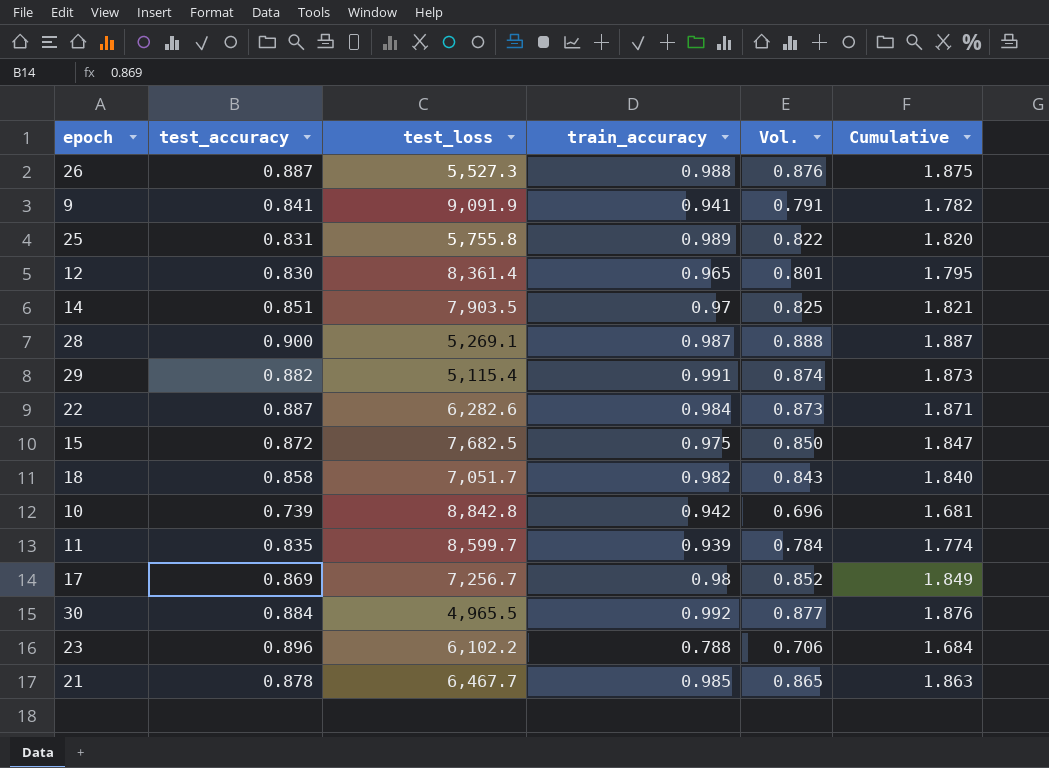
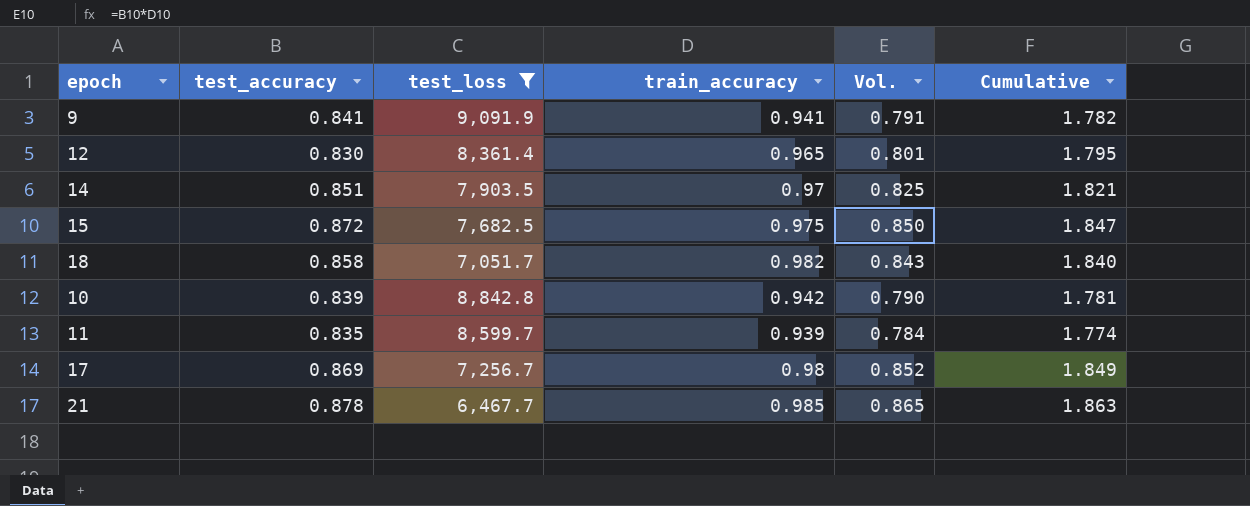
filter: none -> test_loss >= 6,467.7
10 | test_accuracy: 0.739 -> 0.839
10 | Vol.: 0.696 -> 0.790
10 | Cumulative: 1.681 -> 1.781

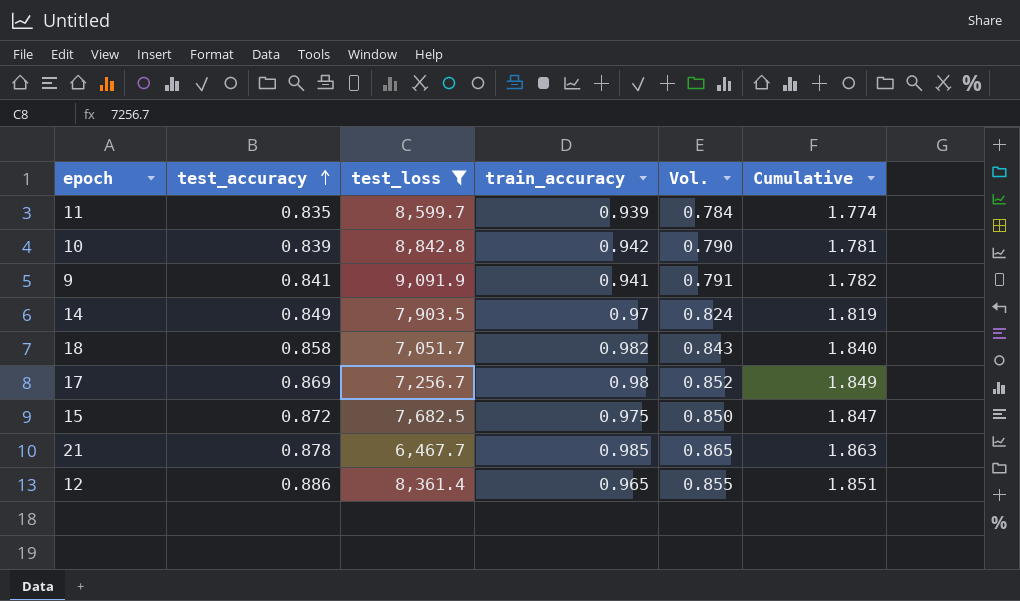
row order: none -> test_accuracy ascending
14 | test_accuracy: 0.851 -> 0.849
14 | Vol.: 0.825 -> 0.824
14 | Cumulative: 1.821 -> 1.819
12 | test_accuracy: 0.830 -> 0.886
12 | Vol.: 0.801 -> 0.855
12 | Cumulative: 1.795 -> 1.851

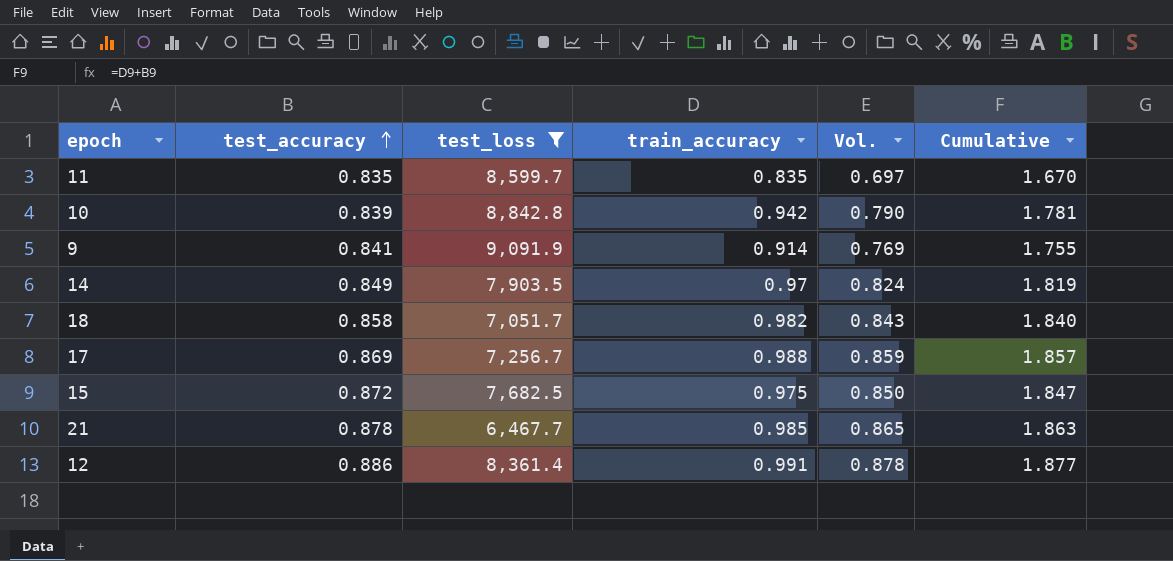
11 | train_accuracy: 0.939 -> 0.835
11 | Vol.: 0.784 -> 0.697
11 | Cumulative: 1.774 -> 1.670
9 | train_accuracy: 0.941 -> 0.914
9 | Vol.: 0.791 -> 0.769
9 | Cumulative: 1.782 -> 1.755
17 | train_accuracy: 0.98 -> 0.988
17 | Vol.: 0.852 -> 0.859
17 | Cumulative: 1.849 -> 1.857
12 | train_accuracy: 0.965 -> 0.991
12 | Vol.: 0.855 -> 0.878
12 | Cumulative: 1.851 -> 1.877

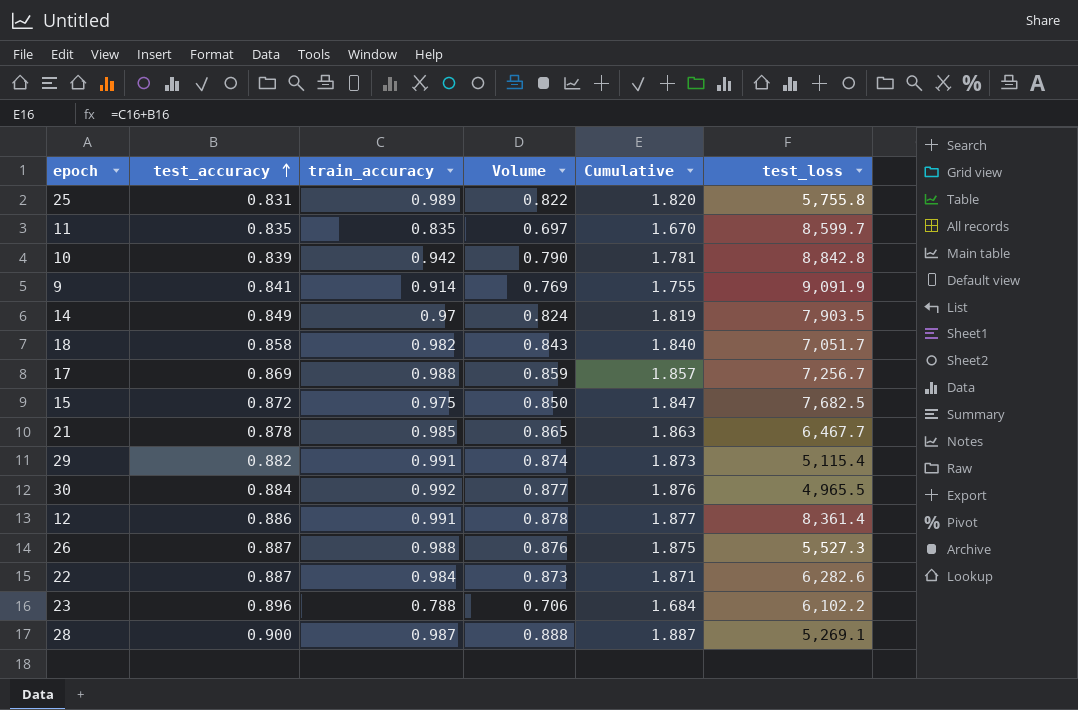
filter: test_loss >= 6,467.7 -> none
column name: Vol. -> Volume
column test_loss | position: 3 -> 6

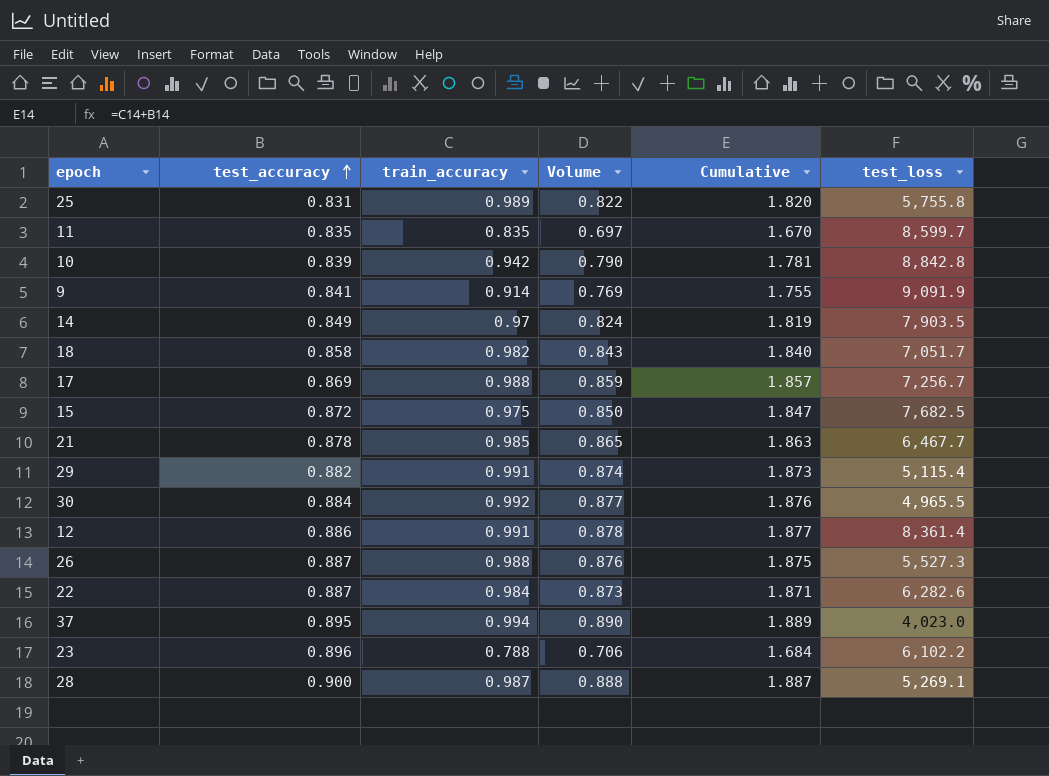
row 37: none -> 0.895 | 0.994 | 0.890 | 1.889 | 4,023.0

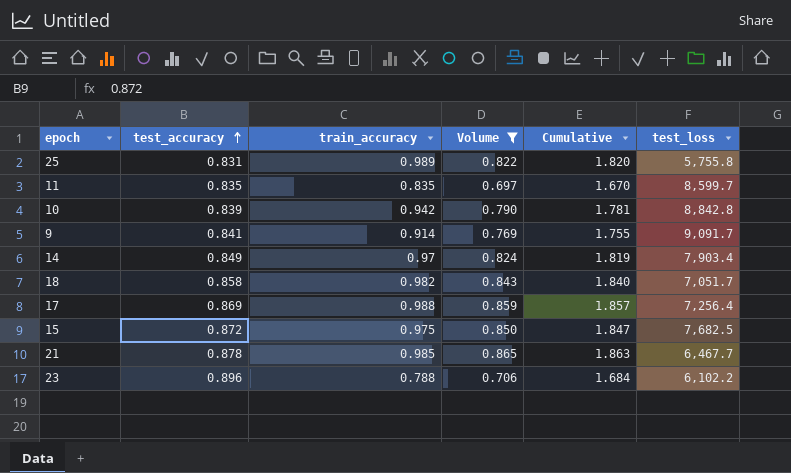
filter: none -> Volume <= 0.865
9 | test_loss: 9,091.9 -> 9,091.7
14 | test_loss: 7,903.5 -> 7,903.4
17 | test_loss: 7,256.7 -> 7,256.4

